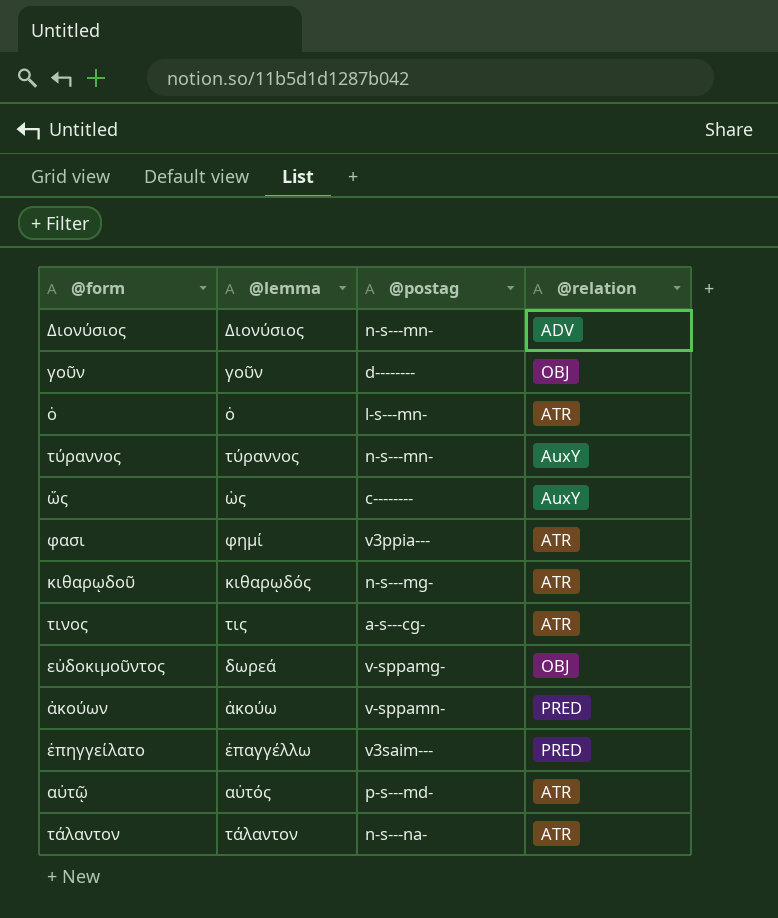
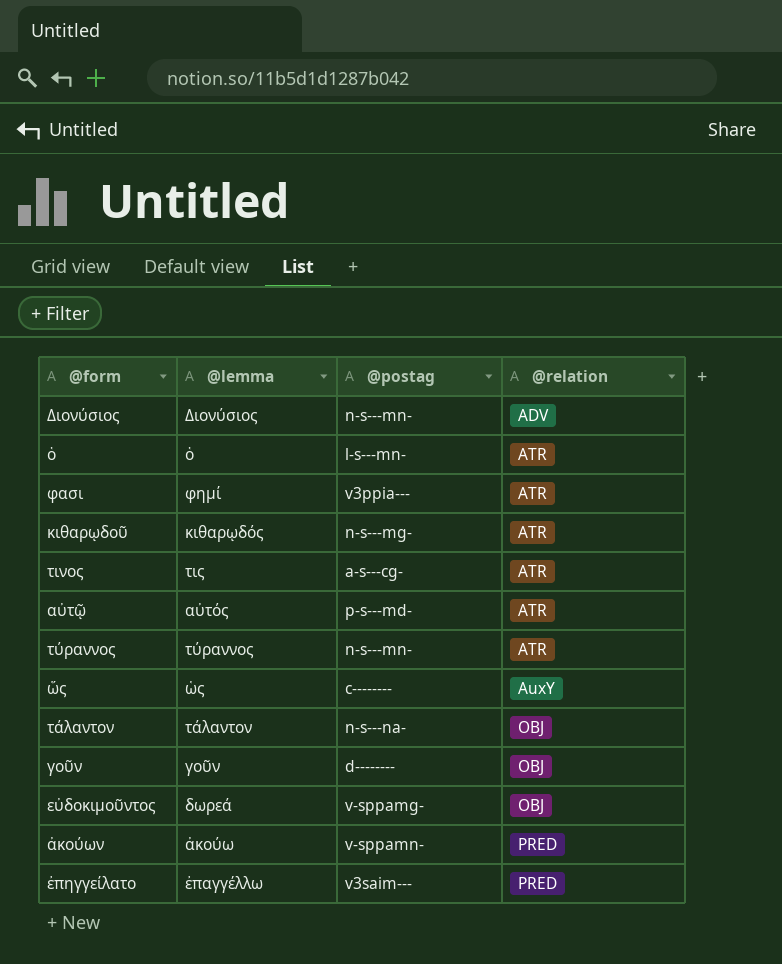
row order: none -> @relation ascending
τύραννος | @relation: AuxY -> ATR
τάλαντον | @relation: ATR -> OBJ

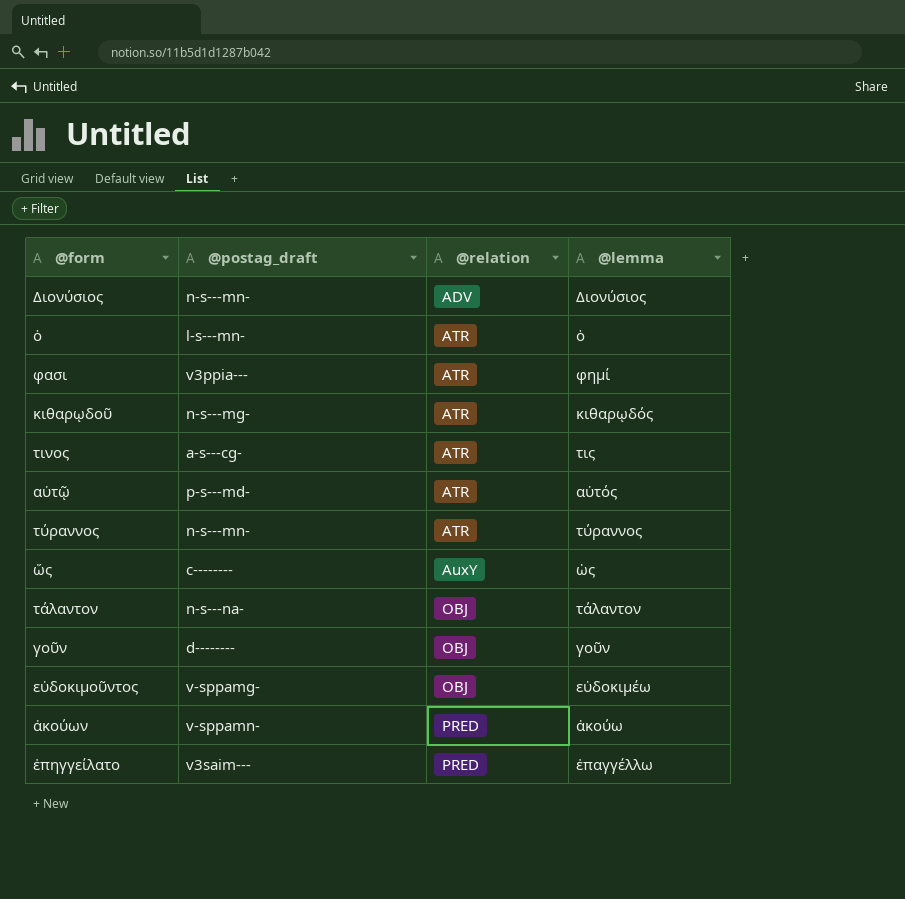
column name: @postag -> @postag_draft
column @lemma | position: 2 -> 4
εὐδοκιμοῦντος | @lemma: δωρεά -> εὐδοκιμέω

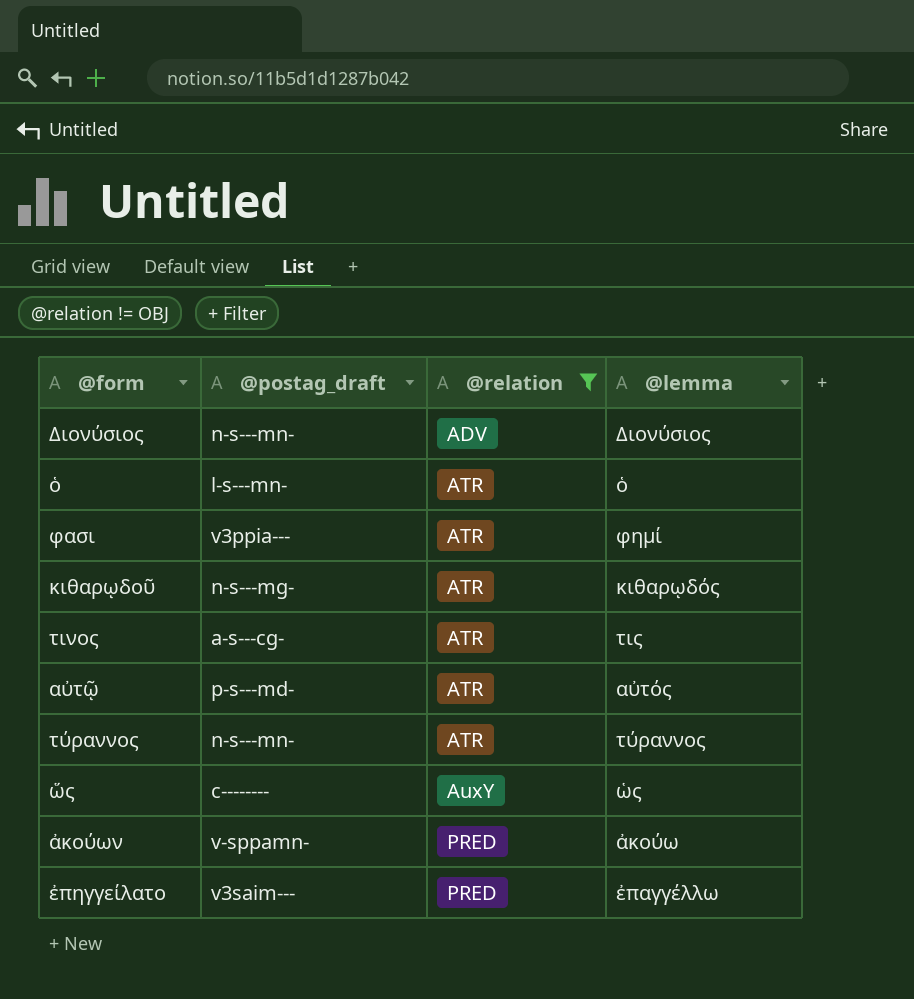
filter: none -> @relation != OBJ

